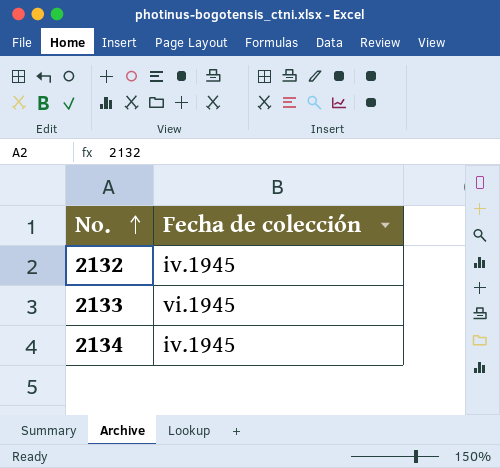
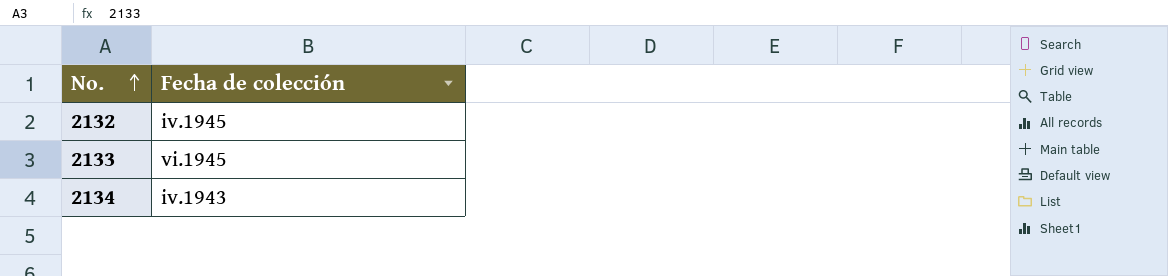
2134 | Fecha de colección: iv.1945 -> iv.1943

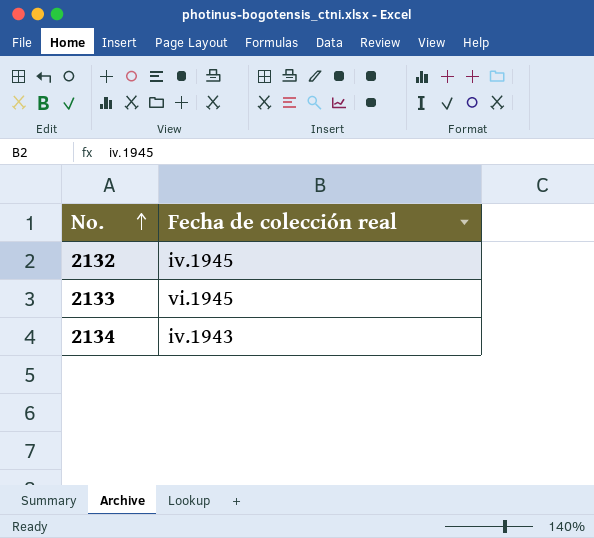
column name: Fecha de colección -> Fecha de colección real

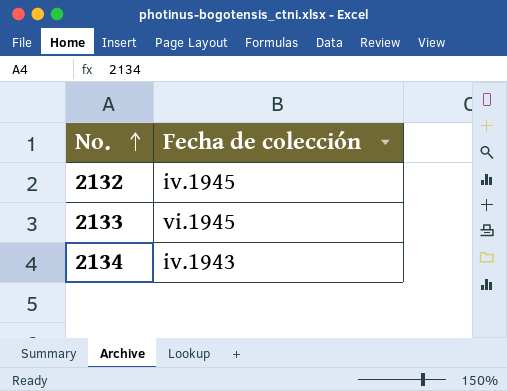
column name: Fecha de colección real -> Fecha de colección

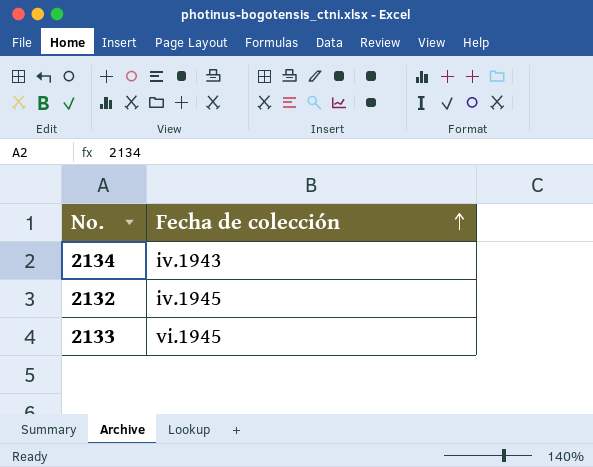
row order: No. ascending -> Fecha de colección ascending

